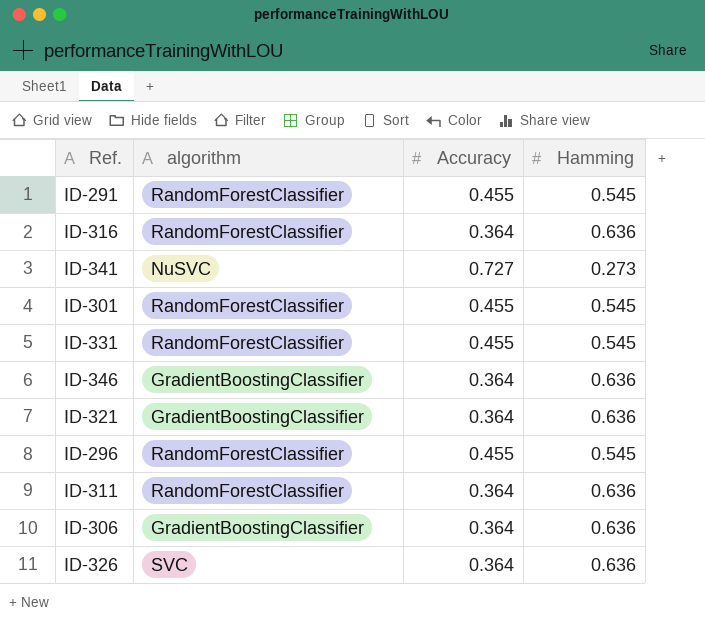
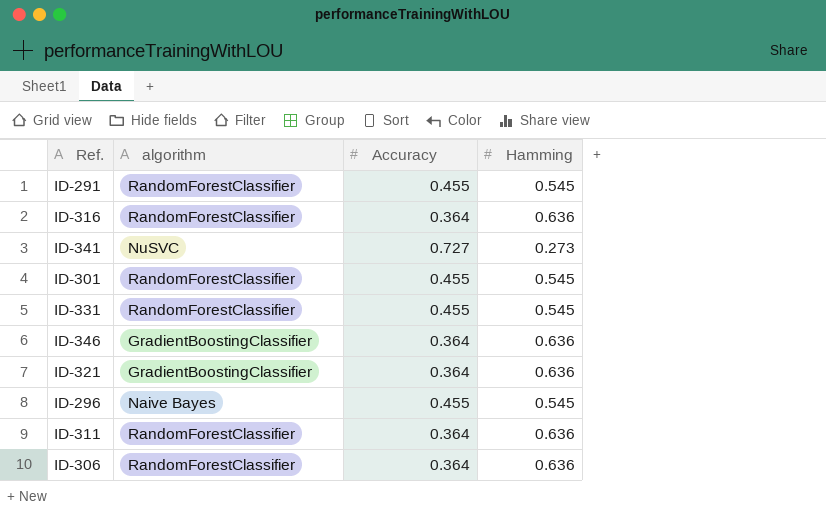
row ID-326: SVC | 0.364 | 0.636 -> none
ID-296 | algorithm: RandomForestClassifier -> Naive Bayes
ID-306 | algorithm: GradientBoostingClassifier -> RandomForestClassifier

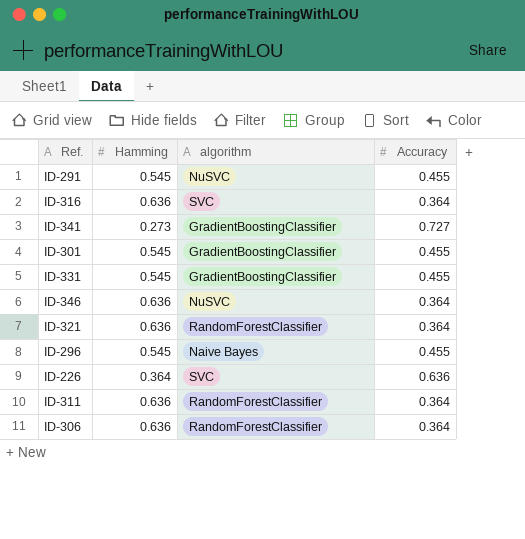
column Hamming | position: 4 -> 2
ID-291 | algorithm: RandomForestClassifier -> NuSVC
ID-316 | algorithm: RandomForestClassifier -> SVC
ID-341 | algorithm: NuSVC -> GradientBoostingClassifier
ID-301 | algorithm: RandomForestClassifier -> GradientBoostingClassifier
ID-331 | algorithm: RandomForestClassifier -> GradientBoostingClassifier
ID-346 | algorithm: GradientBoostingClassifier -> NuSVC
ID-321 | algorithm: GradientBoostingClassifier -> RandomForestClassifier
row ID-226: none -> 0.364 | SVC | 0.636

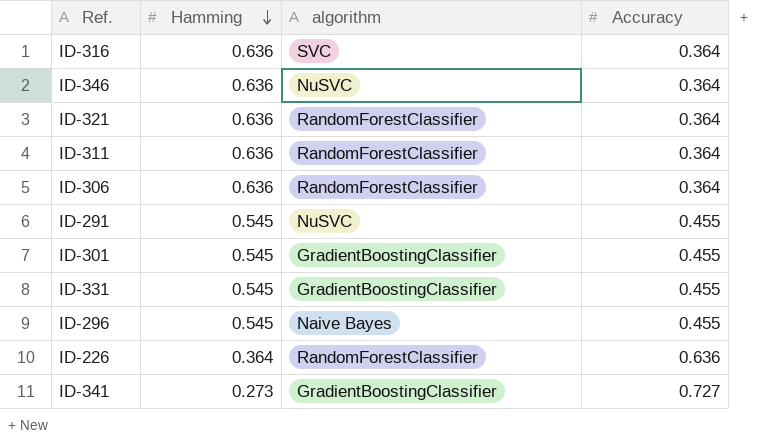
row order: none -> Hamming descending
ID-226 | algorithm: SVC -> RandomForestClassifier

